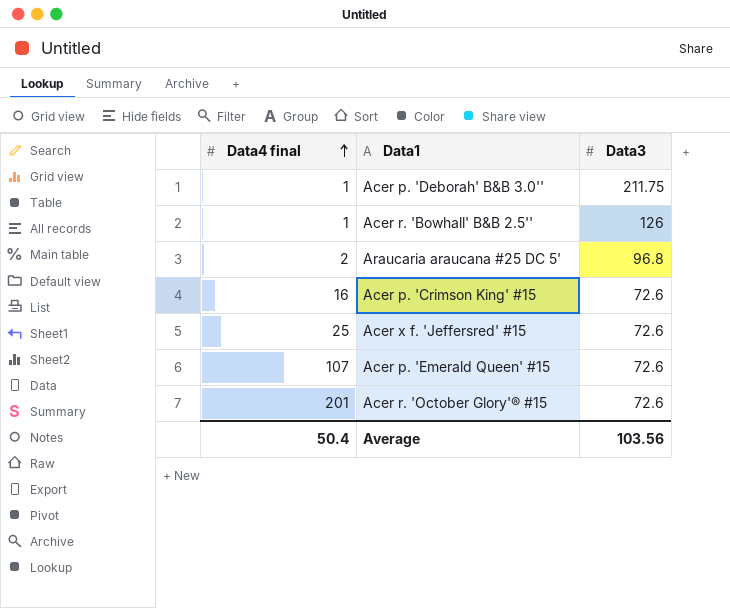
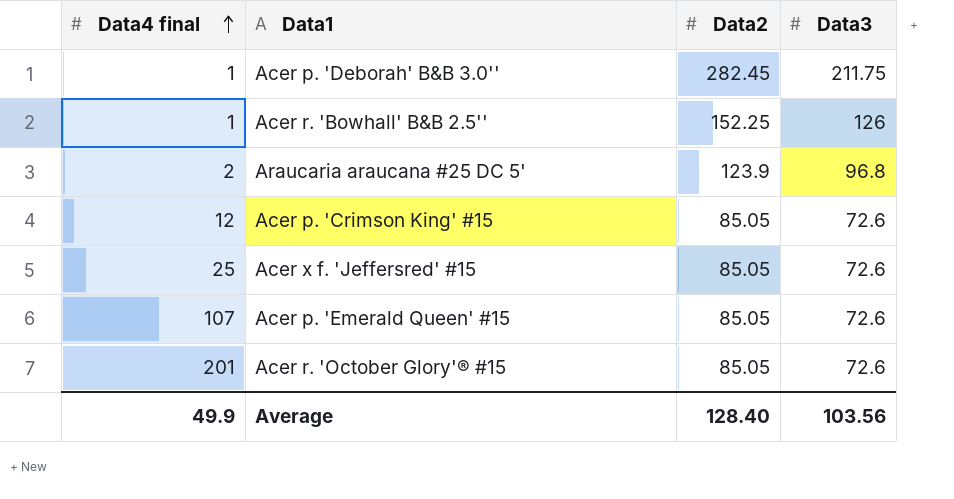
column Data2 | position: none -> 3
Acer p. 'Crimson King' #15 | Data4 final: 16 -> 12
Average | Data4 final: 50.4 -> 49.9

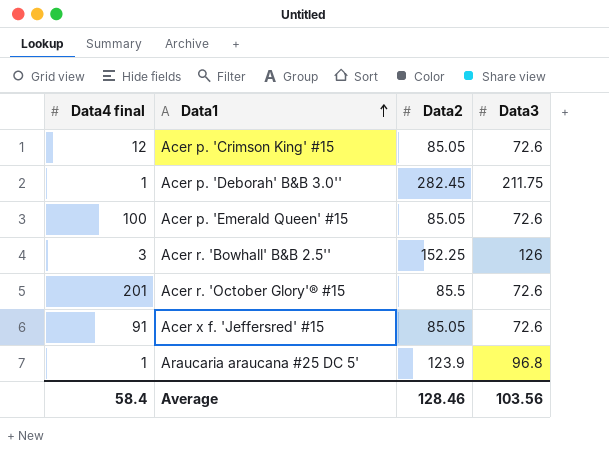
row order: Data4 final ascending -> Data1 ascending
Acer p. 'Emerald Queen' #15 | Data4 final: 107 -> 100
Acer r. 'Bowhall' B&B 2.5'' | Data4 final: 1 -> 3
Acer r. 'October Glory'® #15 | Data2: 85.05 -> 85.5
Acer x f. 'Jeffersred' #15 | Data4 final: 25 -> 91
Araucaria araucana #25 DC 5' | Data4 final: 2 -> 1
Average | Data4 final: 49.9 -> 58.4
Average | Data2: 128.40 -> 128.46

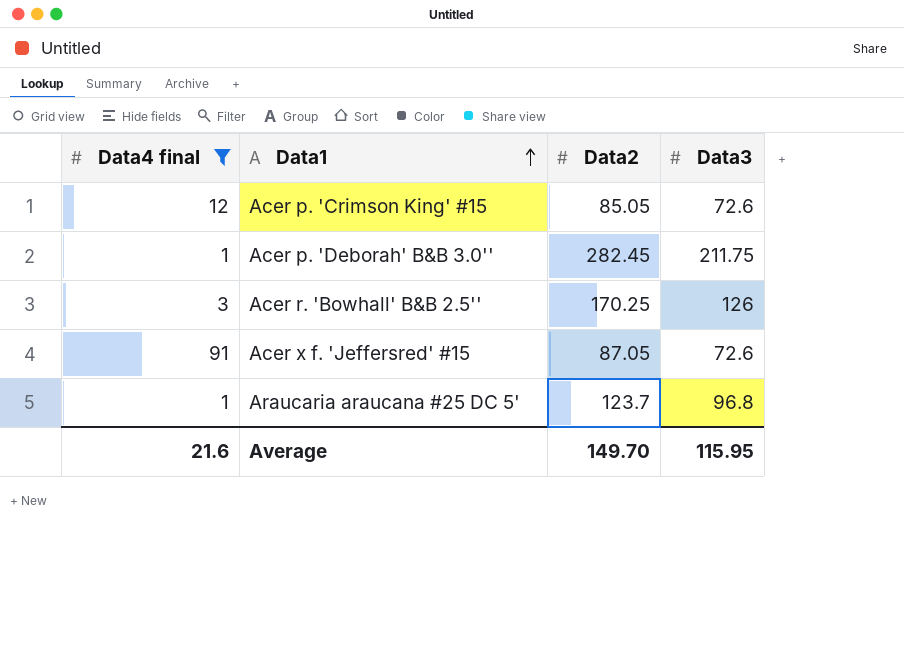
filter: none -> Data4 final <= 91
Acer r. 'Bowhall' B&B 2.5'' | Data2: 152.25 -> 170.25
Acer x f. 'Jeffersred' #15 | Data2: 85.05 -> 87.05
Araucaria araucana #25 DC 5' | Data2: 123.9 -> 123.7
Average | Data4 final: 58.4 -> 21.6
Average | Data2: 128.46 -> 149.70
Average | Data3: 103.56 -> 115.95

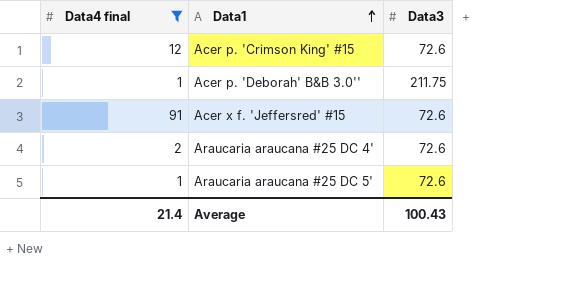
column Data2 | position: 3 -> none
row Acer r. 'Bowhall' B&B 2.5'': 3 | 170.25 | 126 -> none
row Araucaria araucana #25 DC 4': none -> 2 | 72.6
Araucaria araucana #25 DC 5' | Data3: 96.8 -> 72.6
Average | Data4 final: 21.6 -> 21.4
Average | Data3: 115.95 -> 100.43

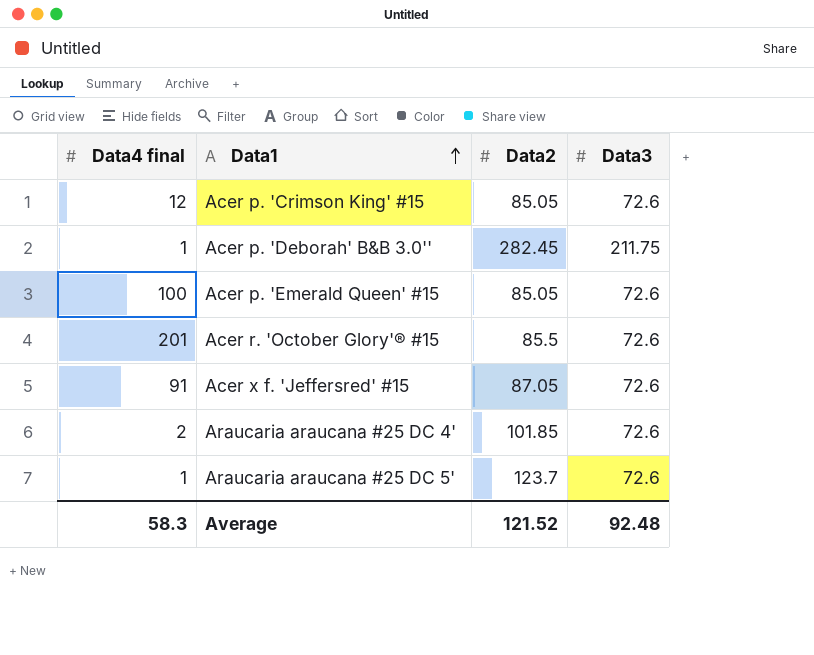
filter: Data4 final <= 91 -> none
column Data2 | position: none -> 3
Average | Data4 final: 21.4 -> 58.3
Average | Data3: 100.43 -> 92.48

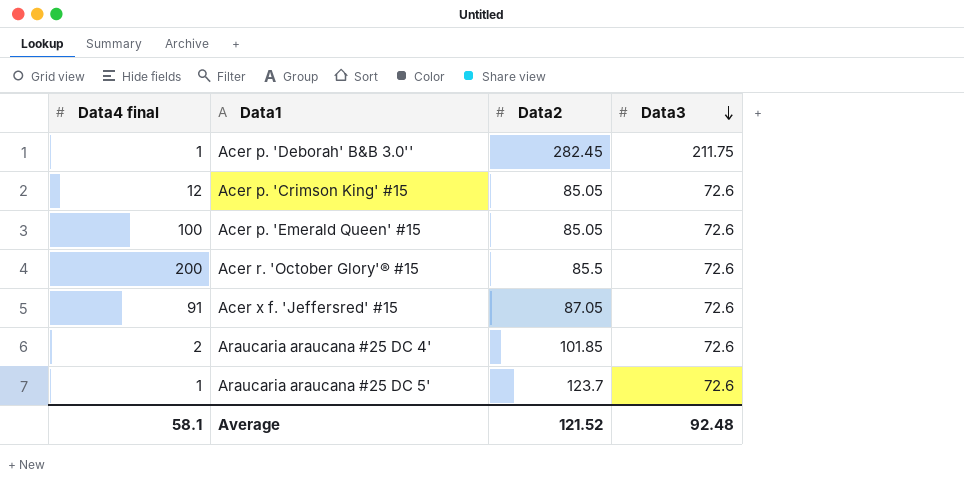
row order: Data1 ascending -> Data3 descending
Acer r. 'October Glory'® #15 | Data4 final: 201 -> 200
Average | Data4 final: 58.3 -> 58.1

